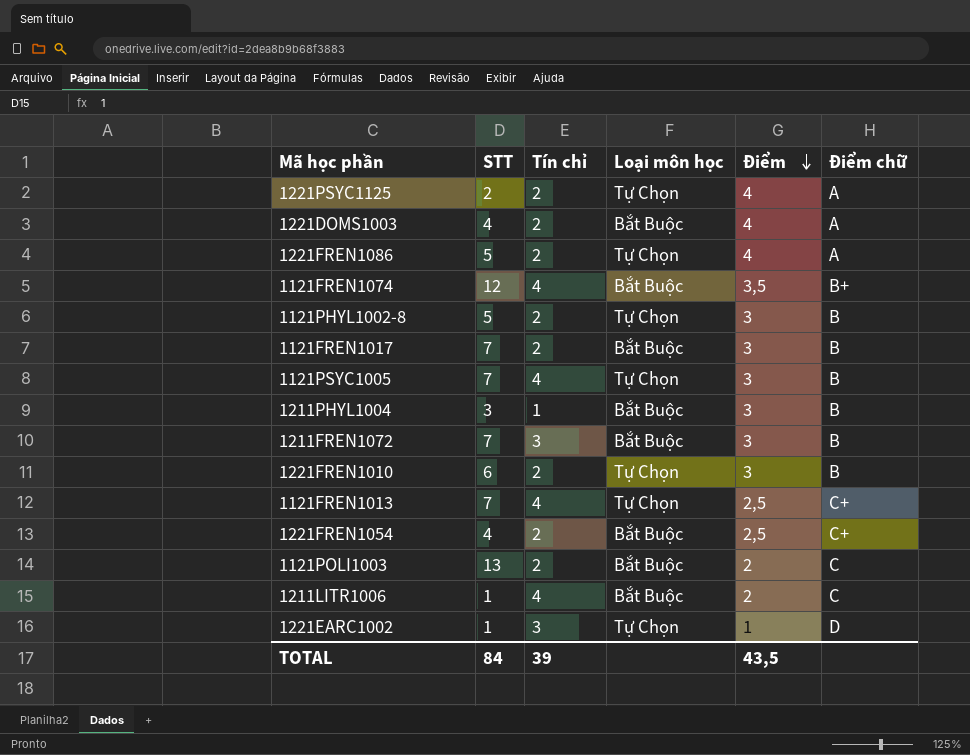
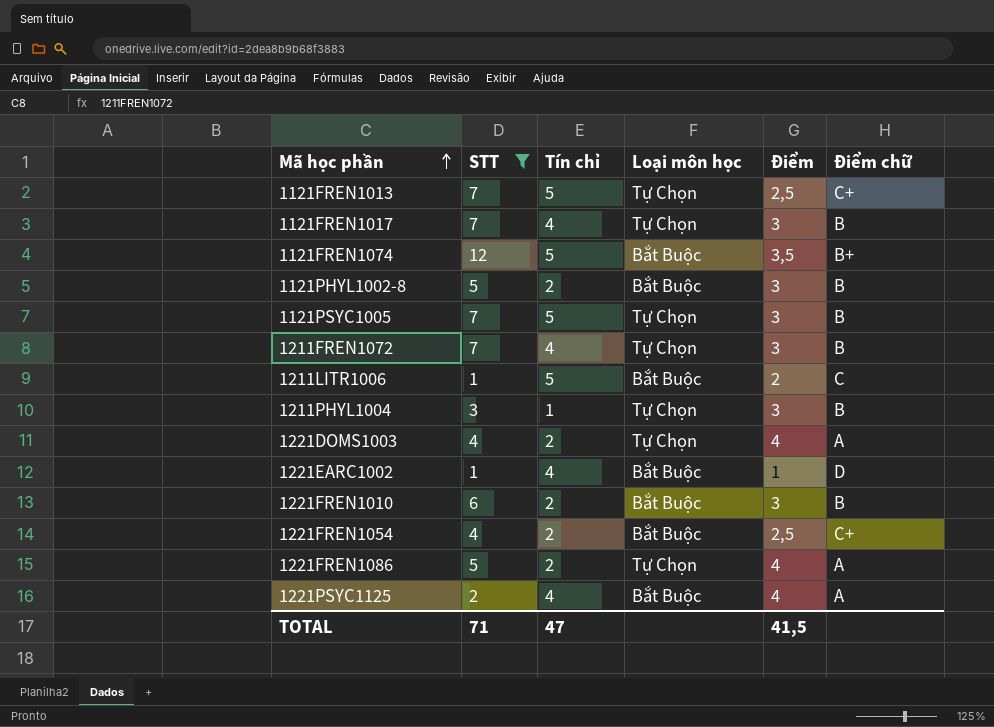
filter: none -> STT != 13
row order: Điểm descending -> Mã học phần ascending
1121FREN1013 | Tín chỉ: 4 -> 5
1121FREN1017 | Tín chỉ: 2 -> 4
1121FREN1017 | Loại môn học: Bắt Buộc -> Tự Chọn
1121FREN1074 | Tín chỉ: 4 -> 5
1121PHYL1002-8 | Loại môn học: Tự Chọn -> Bắt Buộc
1121PSYC1005 | Tín chỉ: 4 -> 5
1211FREN1072 | Tín chỉ: 3 -> 4
1211FREN1072 | Loại môn học: Bắt Buộc -> Tự Chọn
1211LITR1006 | Tín chỉ: 4 -> 5
1211PHYL1004 | Loại môn học: Bắt Buộc -> Tự Chọn
1221DOMS1003 | Loại môn học: Bắt Buộc -> Tự Chọn
1221EARC1002 | Tín chỉ: 3 -> 4
1221EARC1002 | Loại môn học: Tự Chọn -> Bắt Buộc
1221FREN1010 | Loại môn học: Tự Chọn -> Bắt Buộc
1221PSYC1125 | Tín chỉ: 2 -> 4
1221PSYC1125 | Loại môn học: Tự Chọn -> Bắt Buộc
TOTAL | STT: 84 -> 71
TOTAL | Tín chỉ: 39 -> 47
TOTAL | Điểm: 43,5 -> 41,5

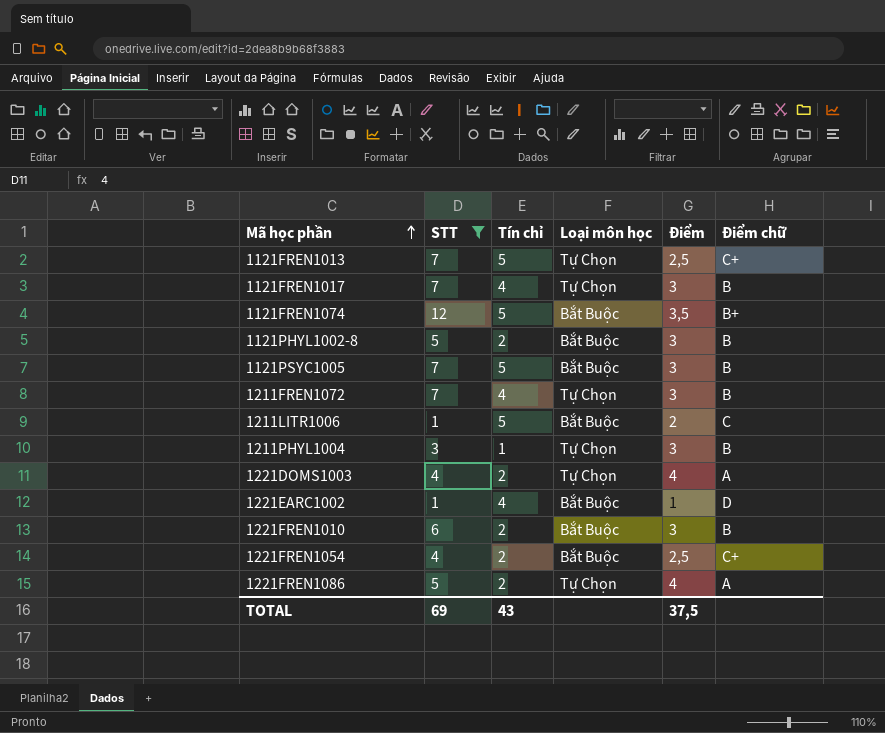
row 1221PSYC1125: 2 | 4 | Bắt Buộc | 4 | A -> none
1121PSYC1005 | Loại môn học: Tự Chọn -> Bắt Buộc
TOTAL | STT: 71 -> 69
TOTAL | Tín chỉ: 47 -> 43
TOTAL | Điểm: 41,5 -> 37,5

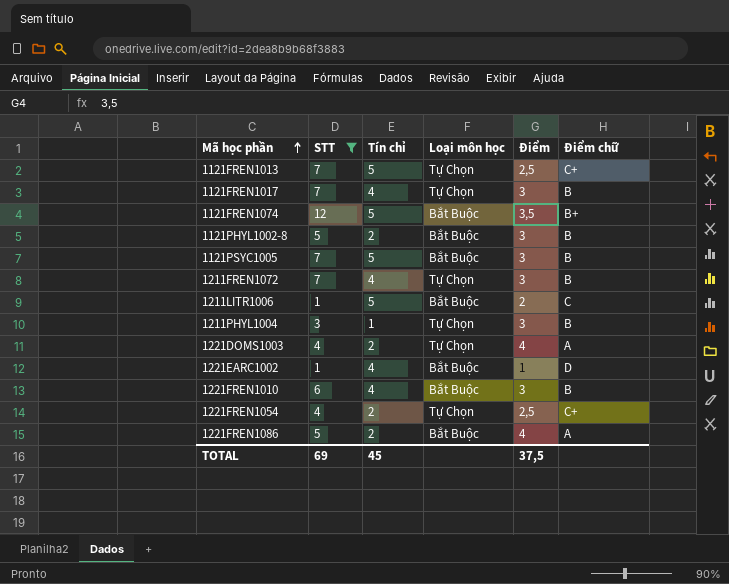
1221FREN1010 | Tín chỉ: 2 -> 4
1221FREN1054 | Loại môn học: Bắt Buộc -> Tự Chọn
1221FREN1086 | Loại môn học: Tự Chọn -> Bắt Buộc
TOTAL | Tín chỉ: 43 -> 45

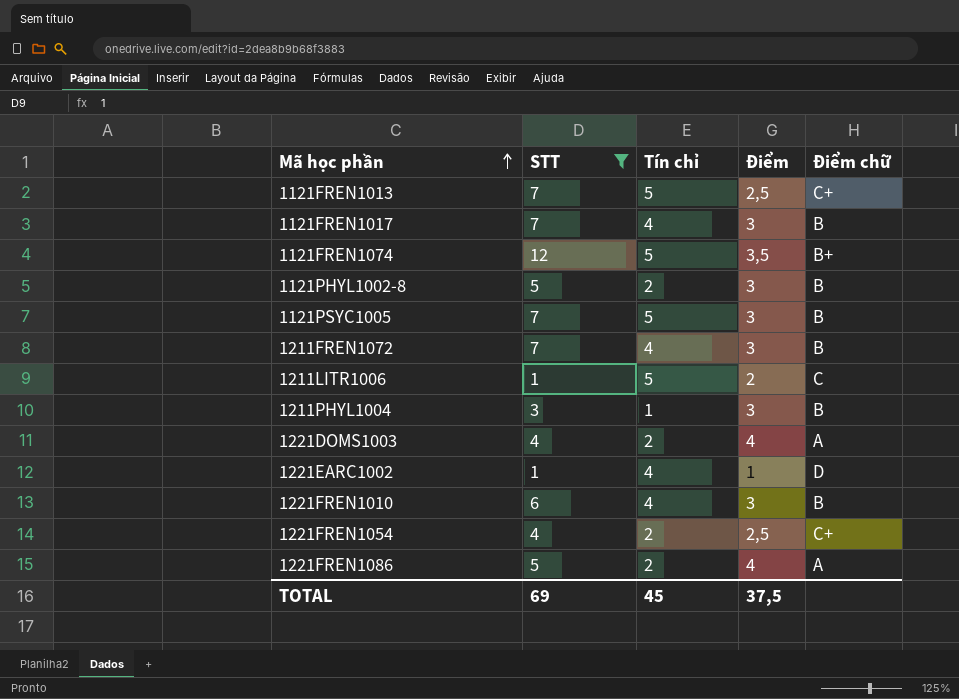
column Loại môn học | position: 4 -> none

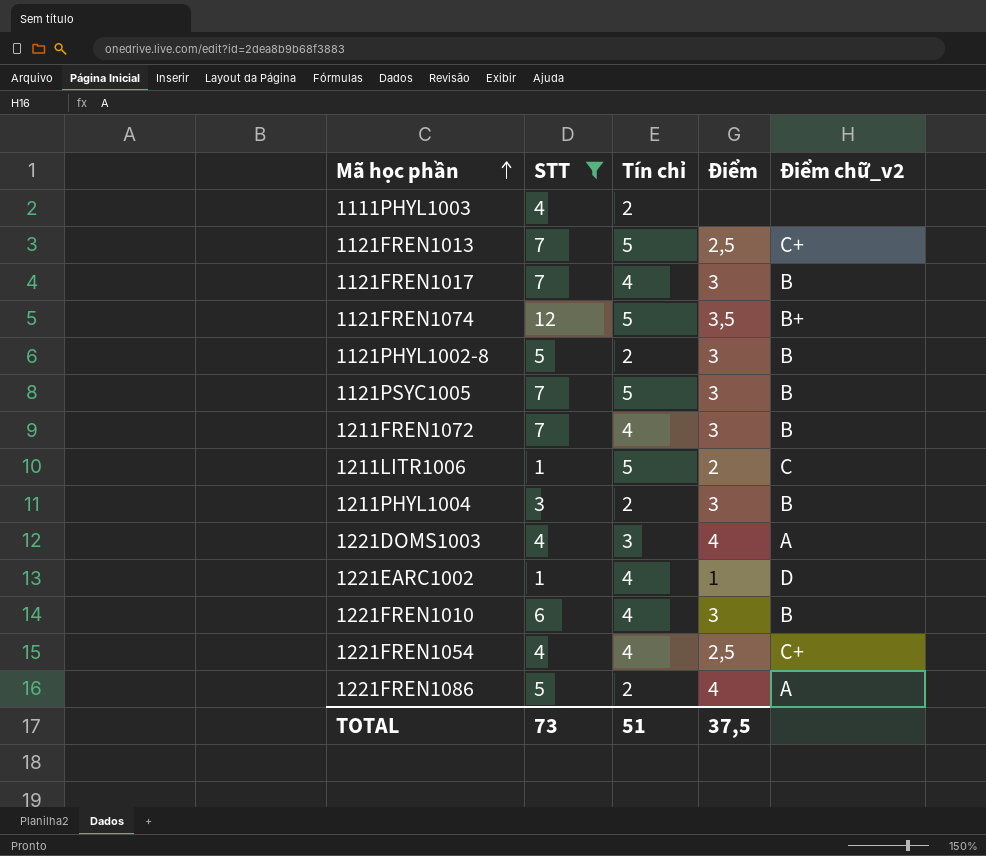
column name: Điểm chữ -> Điểm chữ_v2
row 1111PHYL1003: none -> 4 | 2 | none | none
1211PHYL1004 | Tín chỉ: 1 -> 2
1221DOMS1003 | Tín chỉ: 2 -> 3
1221FREN1054 | Tín chỉ: 2 -> 4
TOTAL | STT: 69 -> 73
TOTAL | Tín chỉ: 45 -> 51

